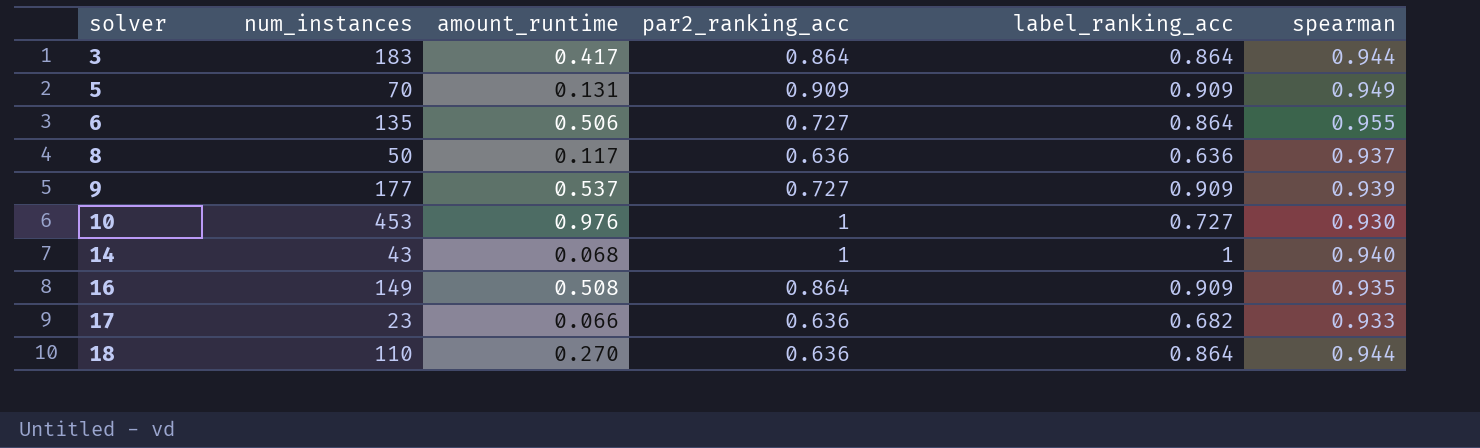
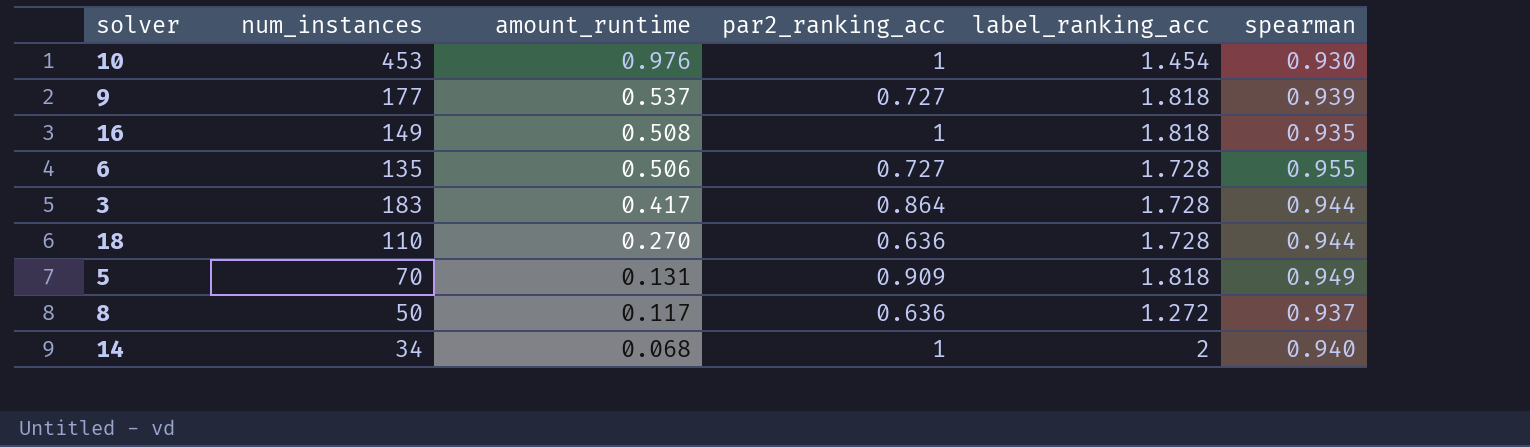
row order: solver ascending -> amount_runtime descending
row 17: 23 | 0.066 | 0.636 | 0.682 | 0.933 -> none
10 | label_ranking_acc: 0.727 -> 1.454
9 | label_ranking_acc: 0.909 -> 1.818
16 | par2_ranking_acc: 0.864 -> 1
16 | label_ranking_acc: 0.909 -> 1.818
6 | label_ranking_acc: 0.864 -> 1.728
3 | label_ranking_acc: 0.864 -> 1.728
18 | label_ranking_acc: 0.864 -> 1.728
5 | label_ranking_acc: 0.909 -> 1.818
8 | label_ranking_acc: 0.636 -> 1.272
14 | num_instances: 43 -> 34
14 | label_ranking_acc: 1 -> 2

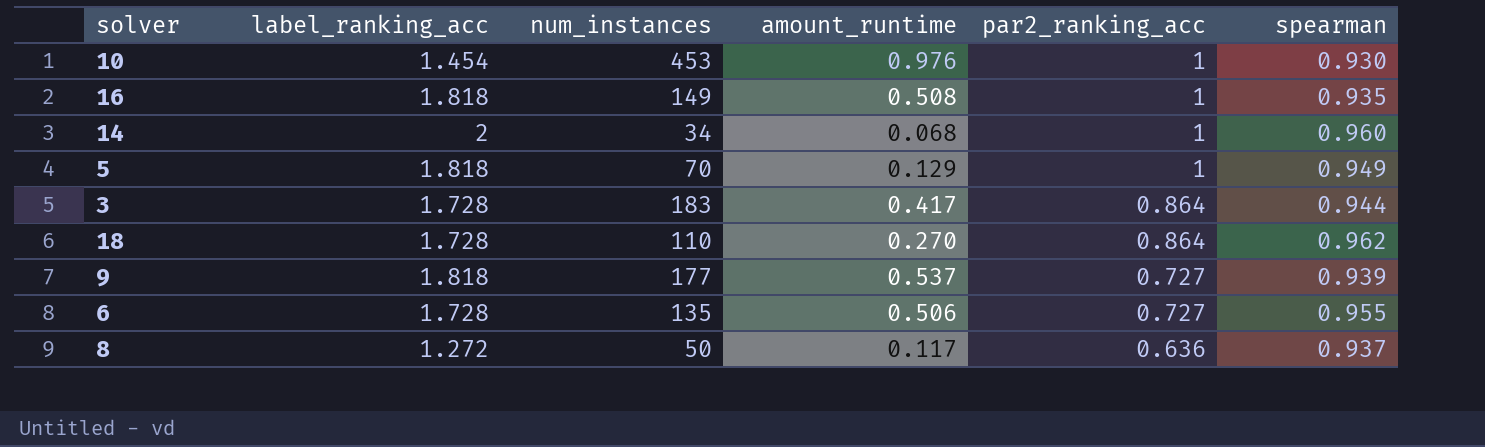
row order: amount_runtime descending -> par2_ranking_acc descending
column label_ranking_acc | position: 5 -> 2
14 | spearman: 0.940 -> 0.960
5 | amount_runtime: 0.131 -> 0.129
5 | par2_ranking_acc: 0.909 -> 1
18 | par2_ranking_acc: 0.636 -> 0.864
18 | spearman: 0.944 -> 0.962

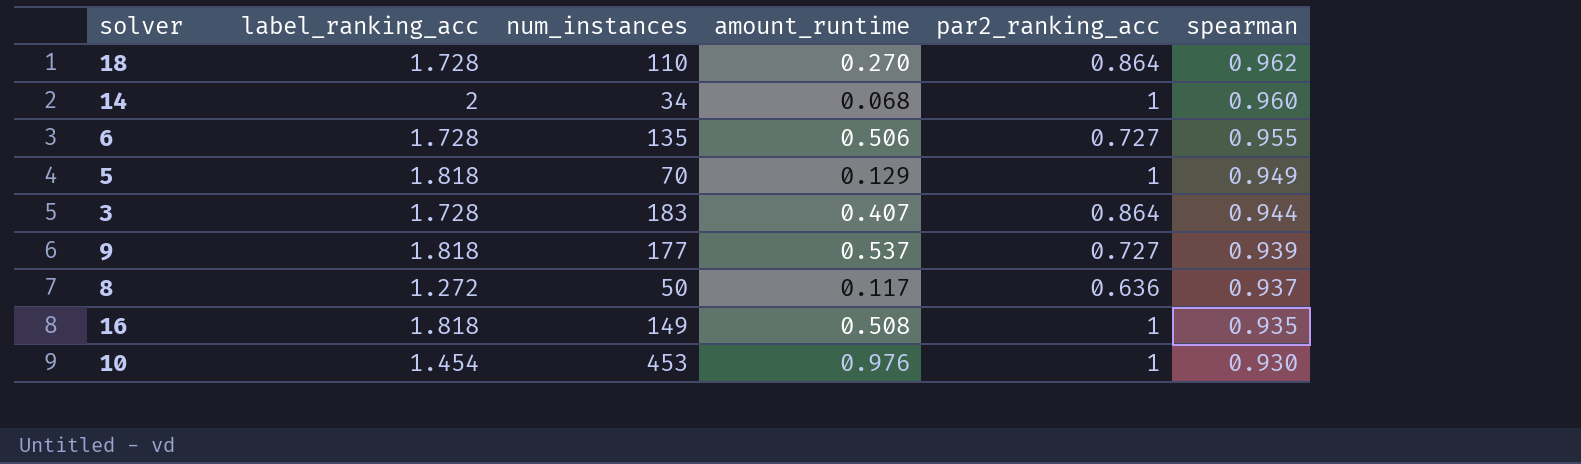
row order: par2_ranking_acc descending -> spearman descending
3 | amount_runtime: 0.417 -> 0.407

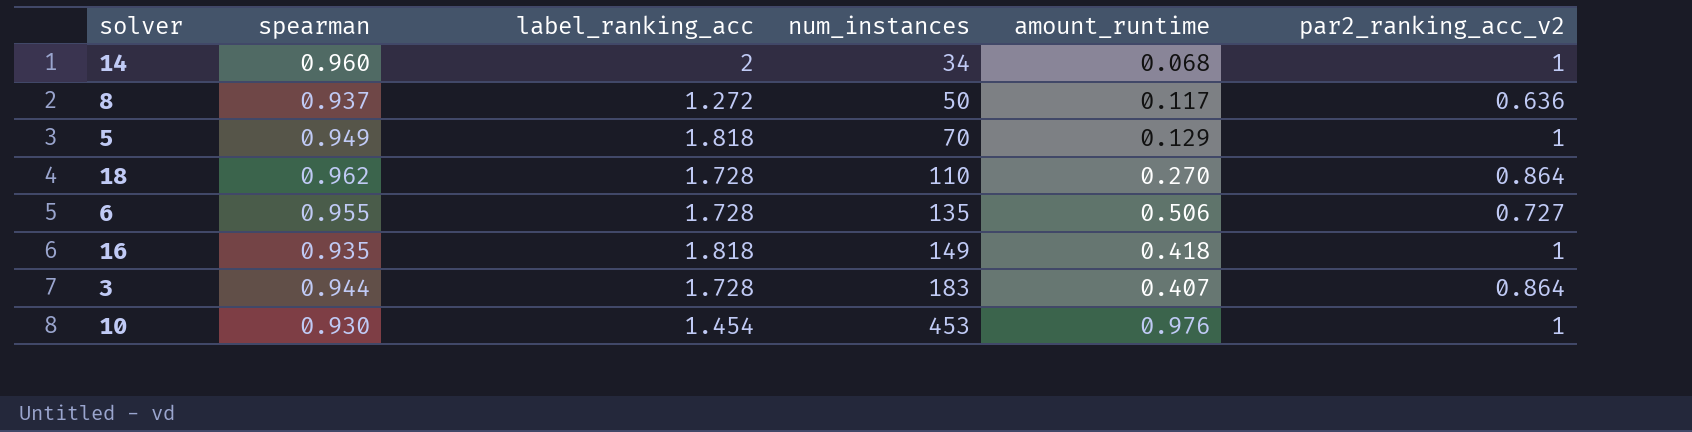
row order: spearman descending -> num_instances ascending
column spearman | position: 6 -> 2
column name: par2_ranking_acc -> par2_ranking_acc_v2
row 9: 1.818 | 177 | 0.537 | 0.727 | 0.939 -> none
16 | amount_runtime: 0.508 -> 0.418

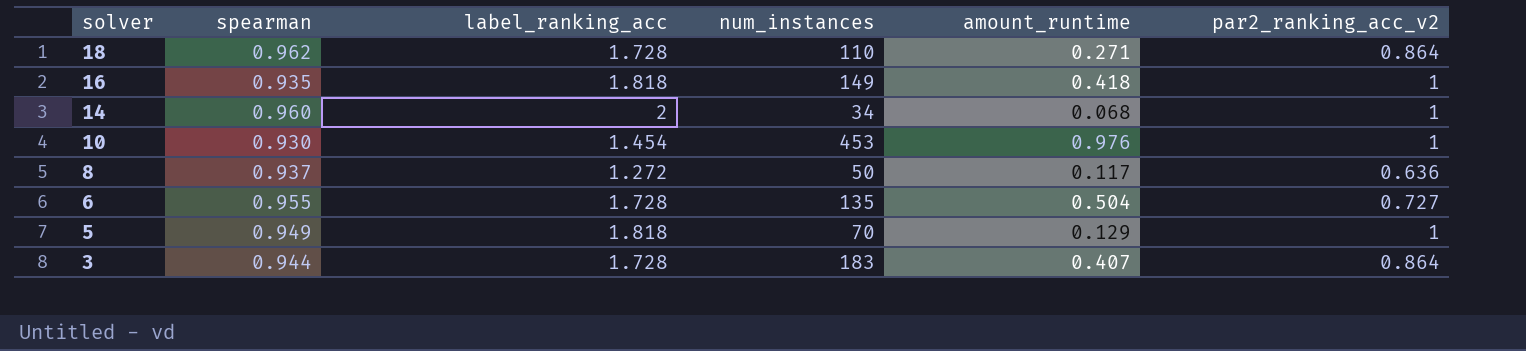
row order: num_instances ascending -> solver descending
18 | amount_runtime: 0.270 -> 0.271
6 | amount_runtime: 0.506 -> 0.504

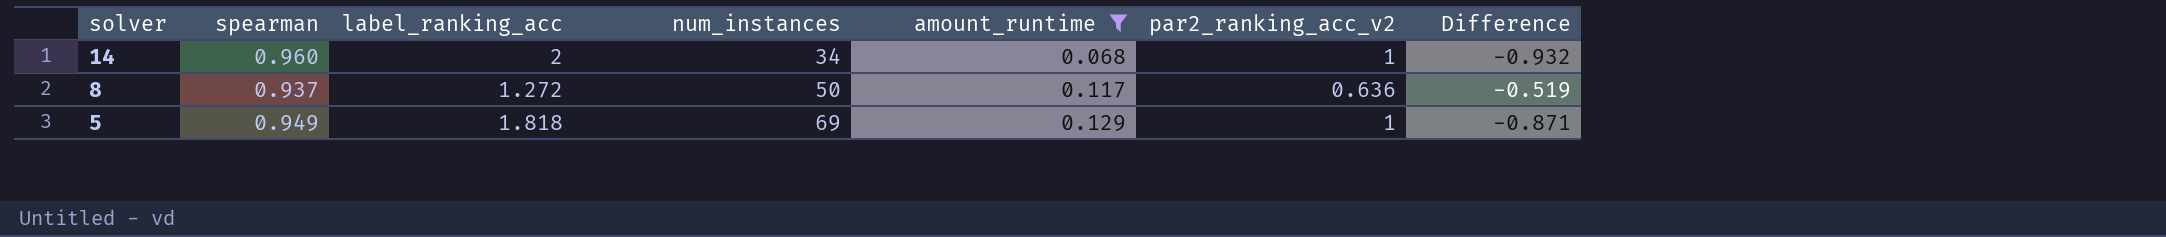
filter: none -> amount_runtime <= 0.129
column Difference | formula: none -> [amount_runtime] - [par2_ranking_acc_v2]
5 | num_instances: 70 -> 69

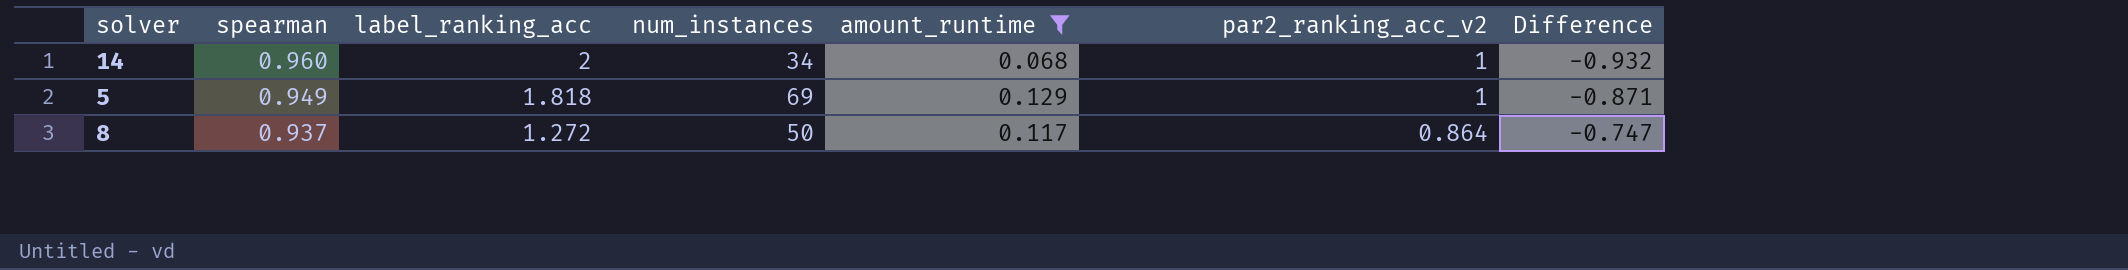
row order: solver descending -> spearman descending
8 | par2_ranking_acc_v2: 0.636 -> 0.864
8 | Difference: -0.519 -> -0.747

